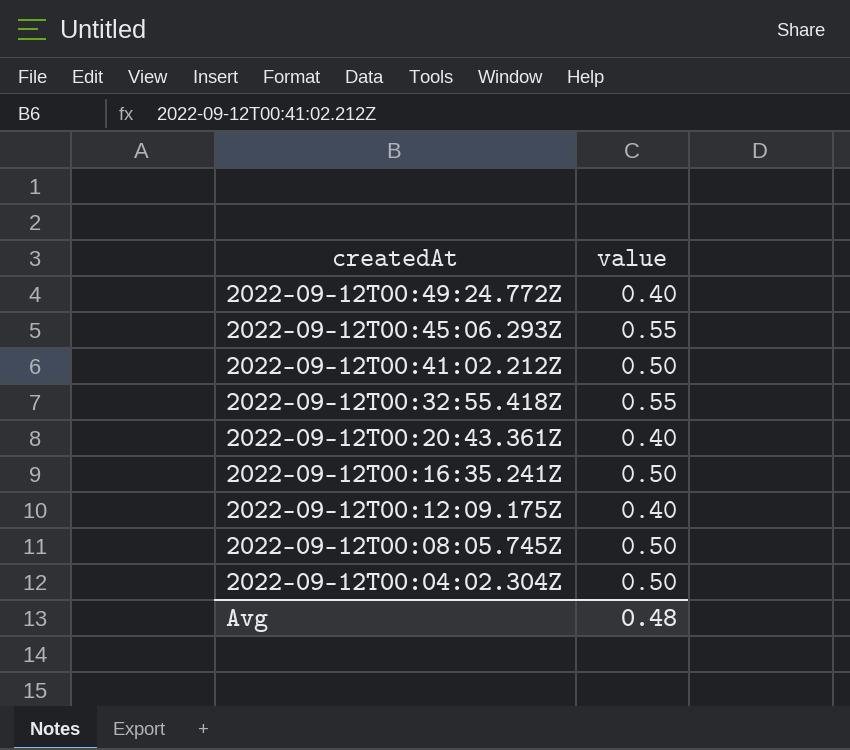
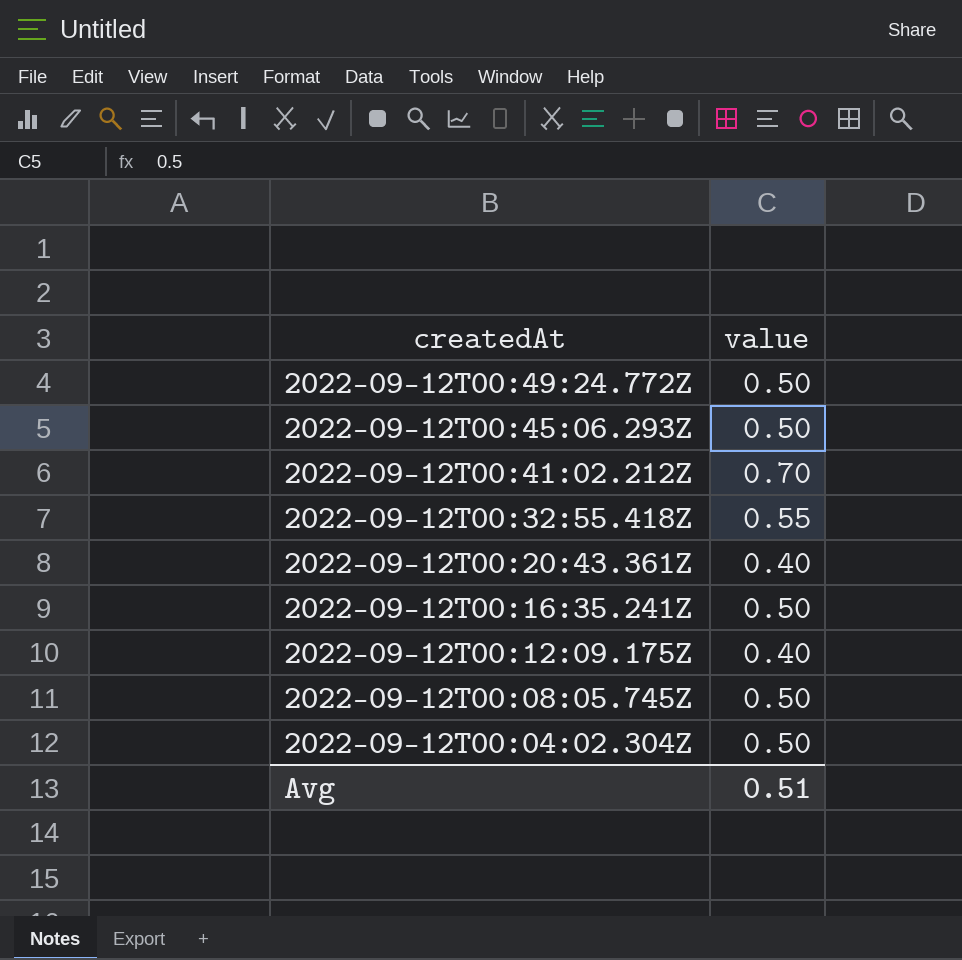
2022-09-12T00:49:24.772Z | value: 0.40 -> 0.50
2022-09-12T00:45:06.293Z | value: 0.55 -> 0.50
2022-09-12T00:41:02.212Z | value: 0.50 -> 0.70
Avg | value: 0.48 -> 0.51

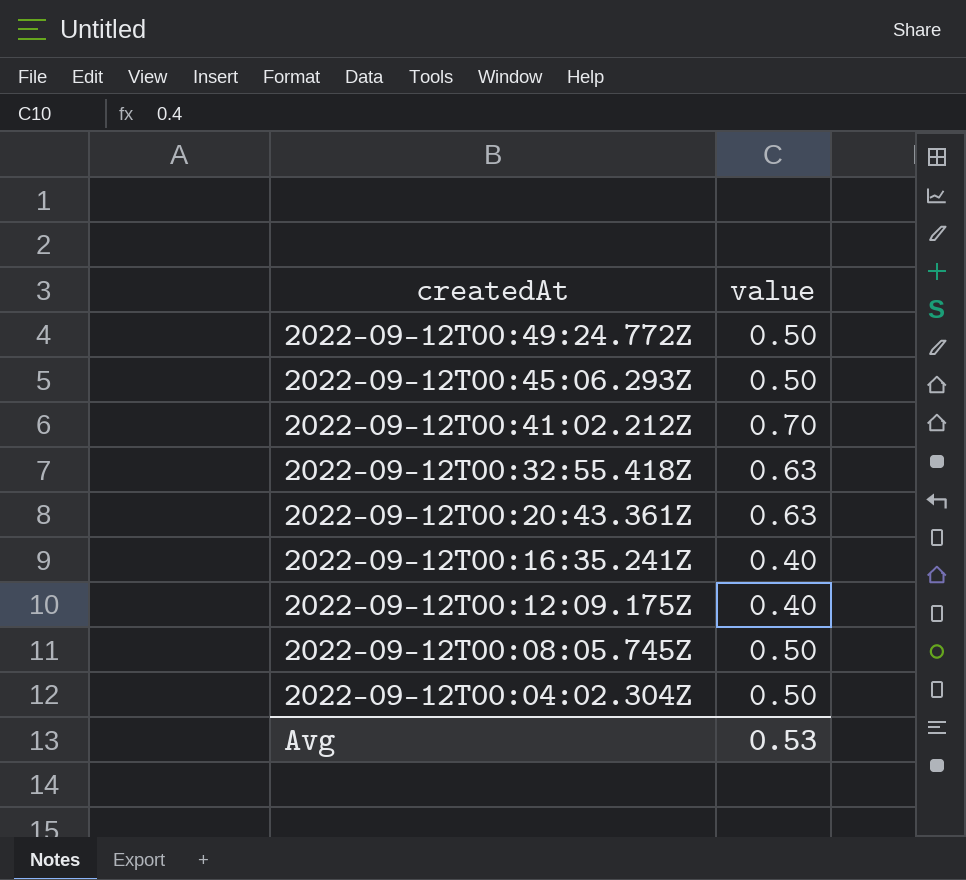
2022-09-12T00:32:55.418Z | value: 0.55 -> 0.63
2022-09-12T00:20:43.361Z | value: 0.40 -> 0.63
2022-09-12T00:16:35.241Z | value: 0.50 -> 0.40
Avg | value: 0.51 -> 0.53

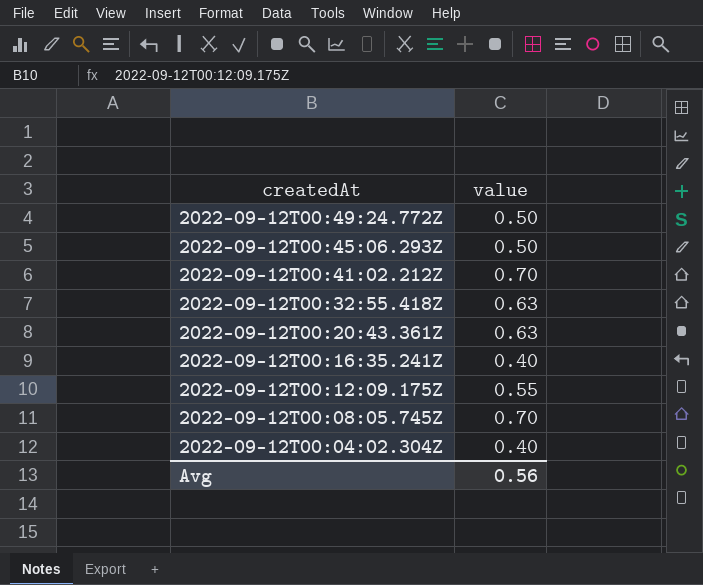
2022-09-12T00:12:09.175Z | value: 0.40 -> 0.55
2022-09-12T00:08:05.745Z | value: 0.50 -> 0.70
2022-09-12T00:04:02.304Z | value: 0.50 -> 0.40
Avg | value: 0.53 -> 0.56

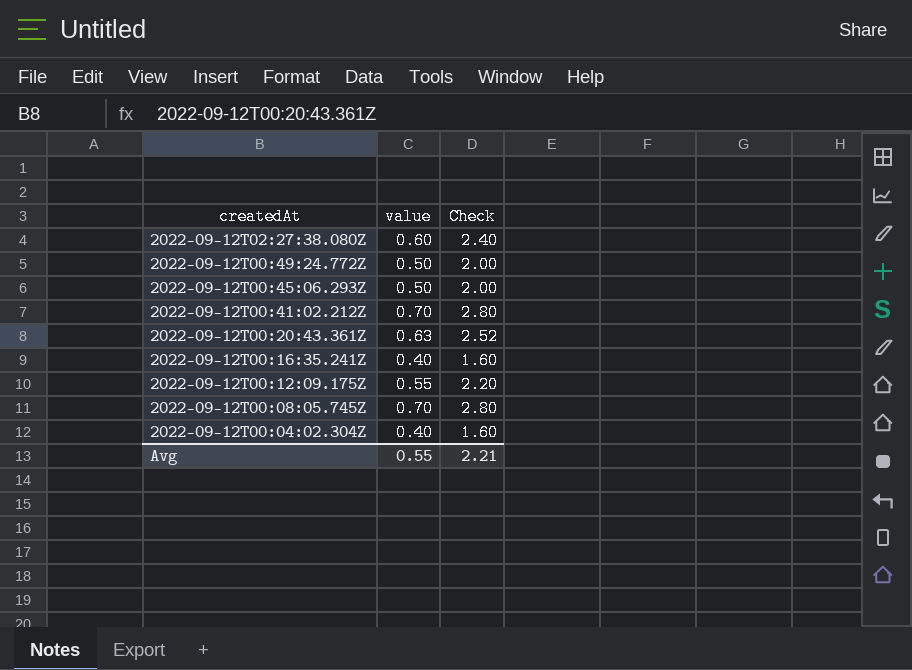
column Check | formula: none -> [value] * 4
row 2022-09-12T00:32:55.418Z: 0.63 -> none
row 2022-09-12T02:27:38.080Z: none -> 0.60 | 2.40
Avg | value: 0.56 -> 0.55

